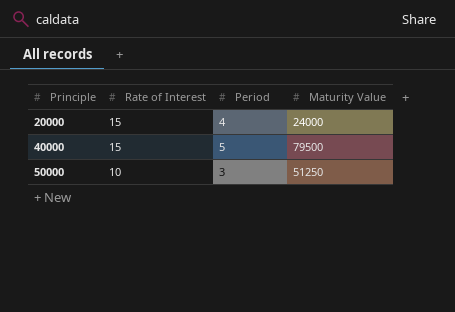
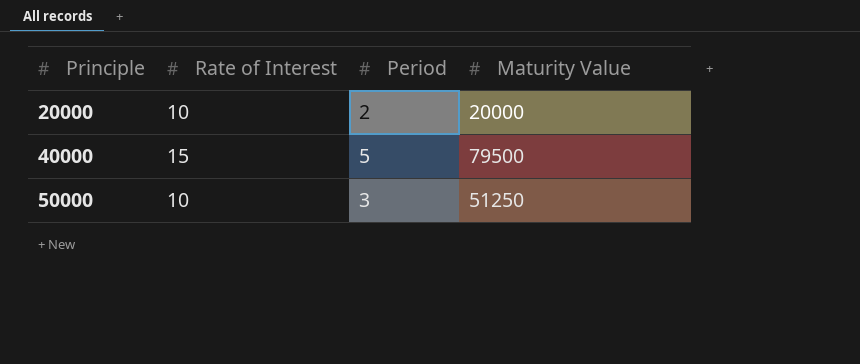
20000 | Rate of Interest: 15 -> 10
20000 | Period: 4 -> 2
20000 | Maturity Value: 24000 -> 20000

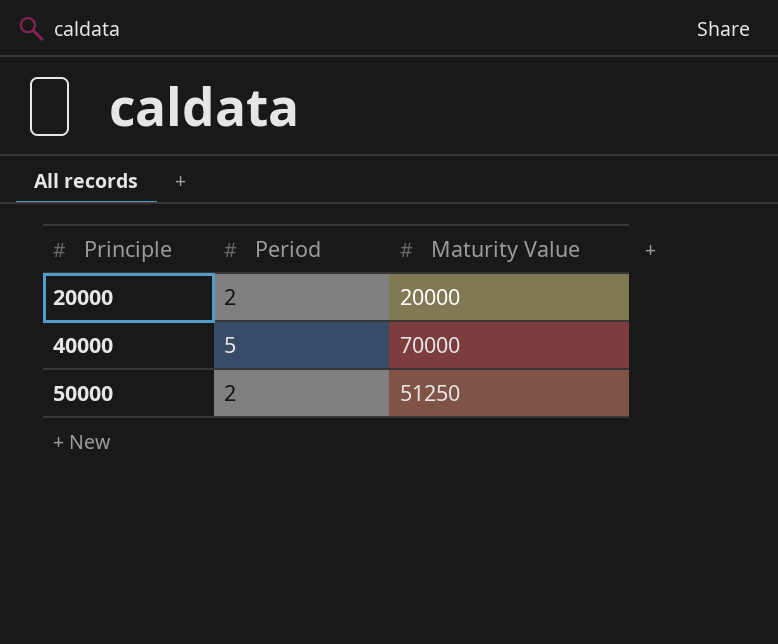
column Rate of Interest | position: 2 -> none
40000 | Maturity Value: 79500 -> 70000
50000 | Period: 3 -> 2

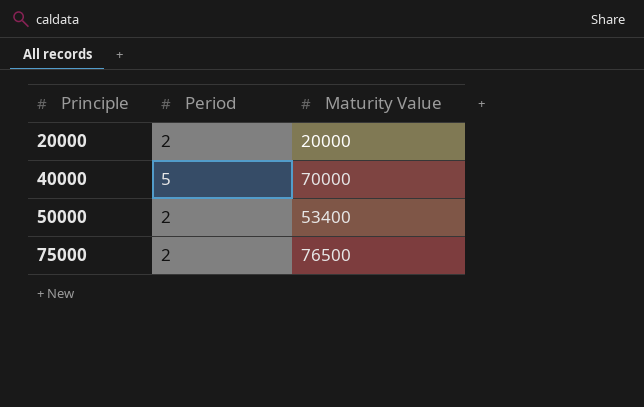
50000 | Maturity Value: 51250 -> 53400
row 75000: none -> 2 | 76500

